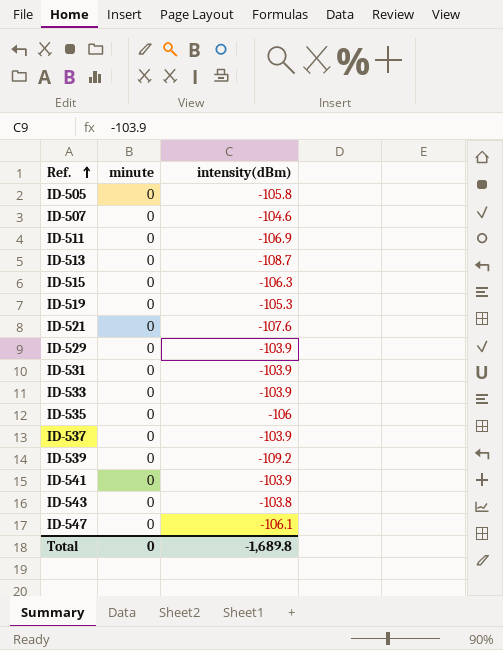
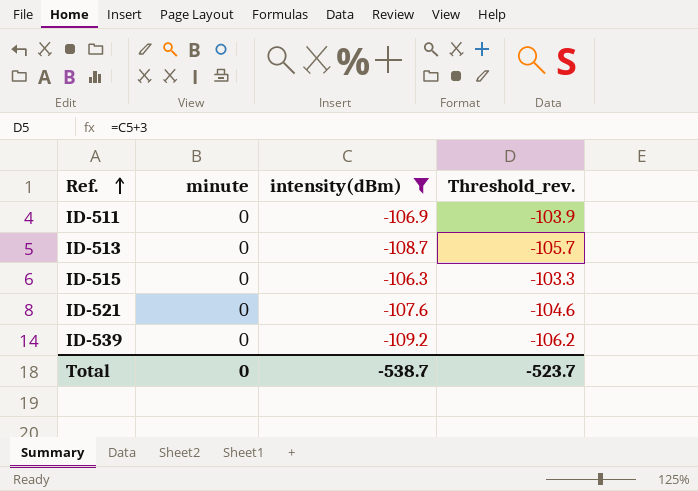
filter: none -> intensity(dBm) <= -106.3
column Threshold_rev. | formula: none -> [intensity(dBm)] + 3
Total | intensity(dBm): -1,689.8 -> -538.7

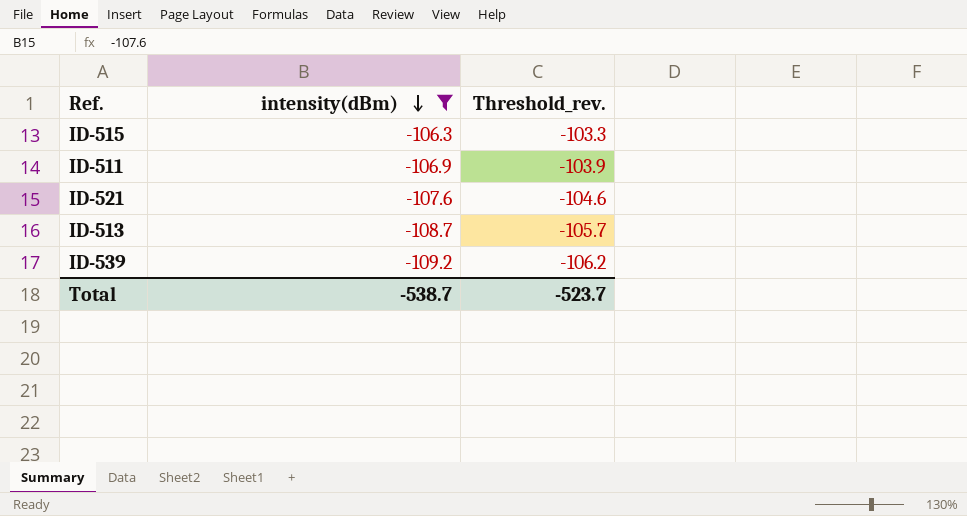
row order: Ref. ascending -> intensity(dBm) descending
column minute | position: 2 -> none

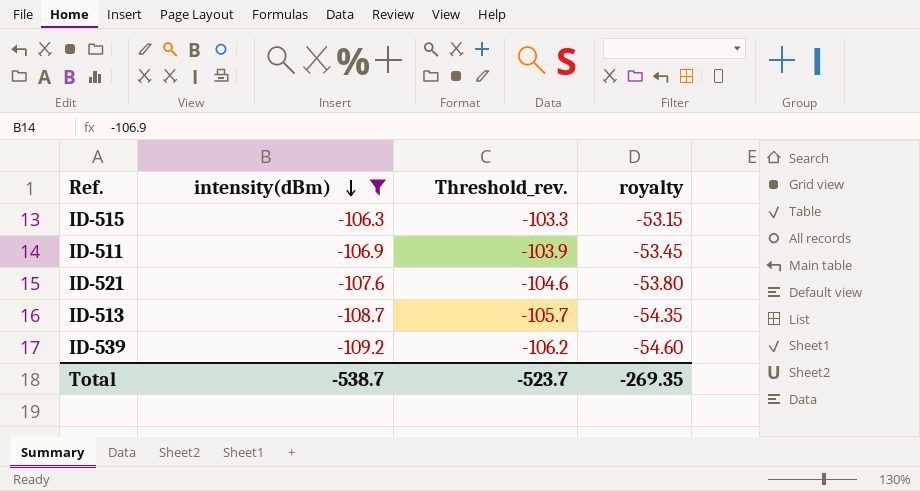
column royalty | formula: none -> [intensity(dBm)] * 0.5

